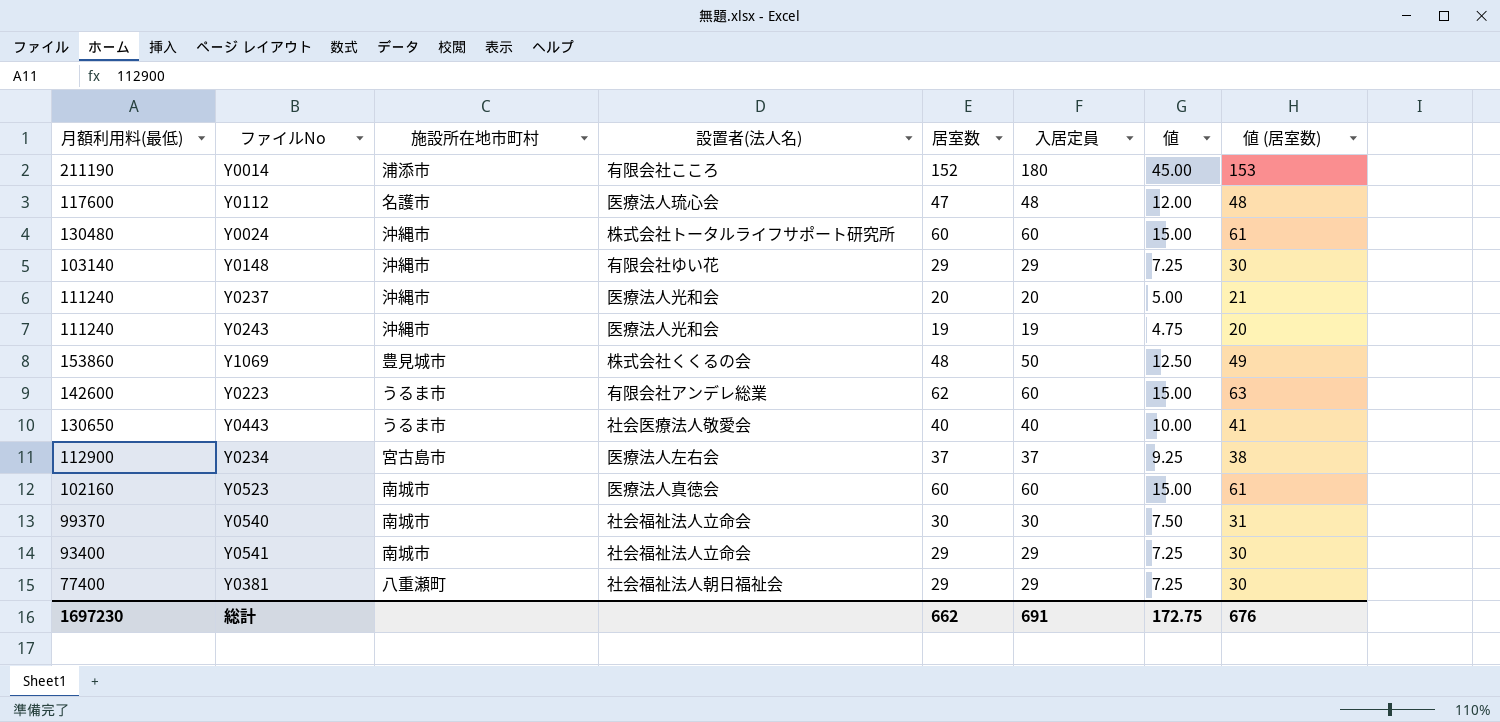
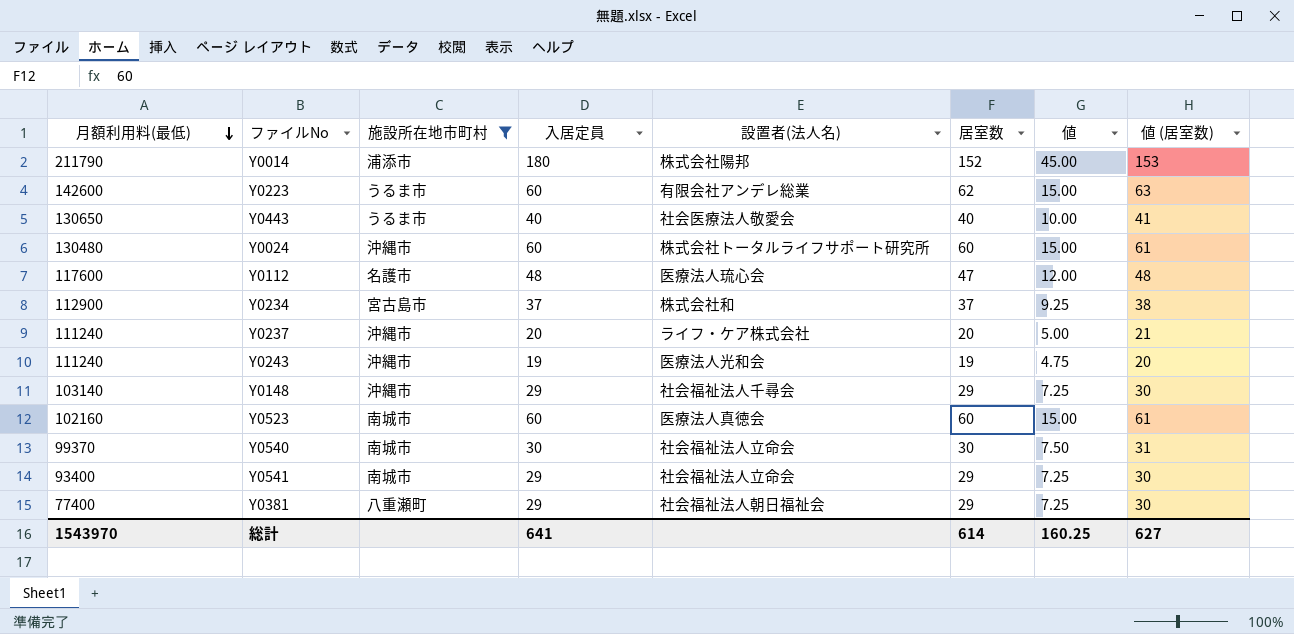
filter: none -> 施設所在地市町村 != 豊見城市
row order: none -> 月額利用料(最低) descending
column 入居定員 | position: 6 -> 4
Y0014 | 月額利用料(最低): 211190 -> 211790
Y0014 | 設置者(法人名): 有限会社こころ -> 株式会社陽邦
Y0234 | 設置者(法人名): 医療法人左右会 -> 株式会社和
Y0237 | 設置者(法人名): 医療法人光和会 -> ライフ・ケア株式会社
Y0148 | 設置者(法人名): 有限会社ゆい花 -> 社会福祉法人千尋会
総計 | 月額利用料(最低): 1697230 -> 1543970
総計 | 入居定員: 691 -> 641
総計 | 居室数: 662 -> 614
総計 | 値: 172.75 -> 160.25
総計 | 値 (居室数): 676 -> 627

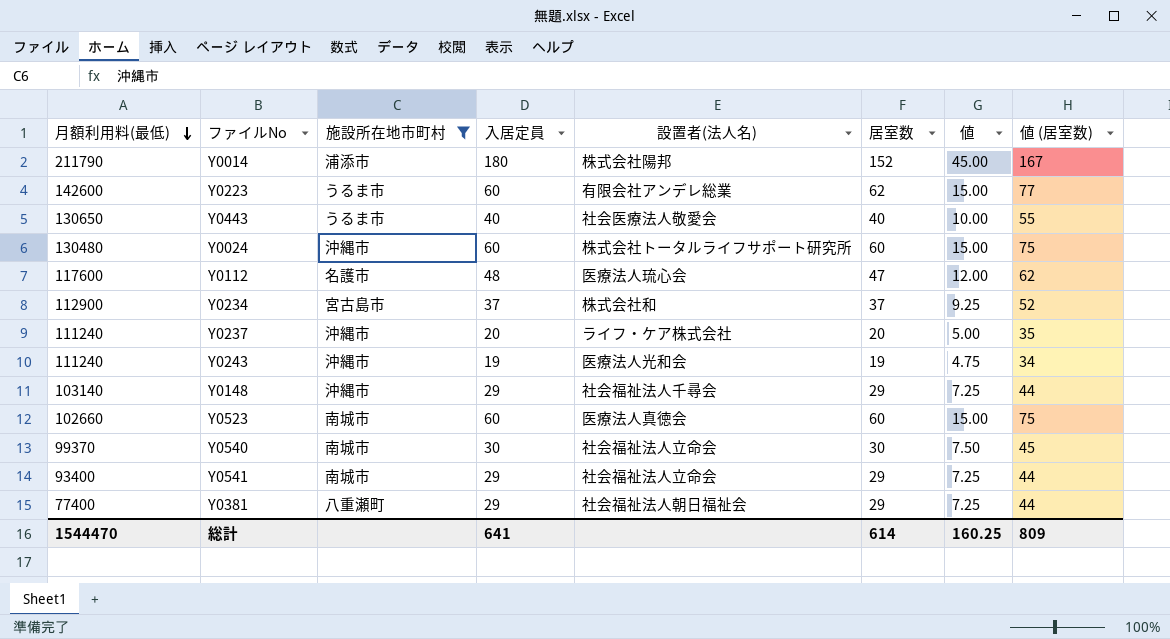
column 値 (居室数) | formula: [居室数] + 1 -> [居室数] + 15
Y0523 | 月額利用料(最低): 102160 -> 102660
総計 | 月額利用料(最低): 1543970 -> 1544470
総計 | 値 (居室数): 627 -> 809

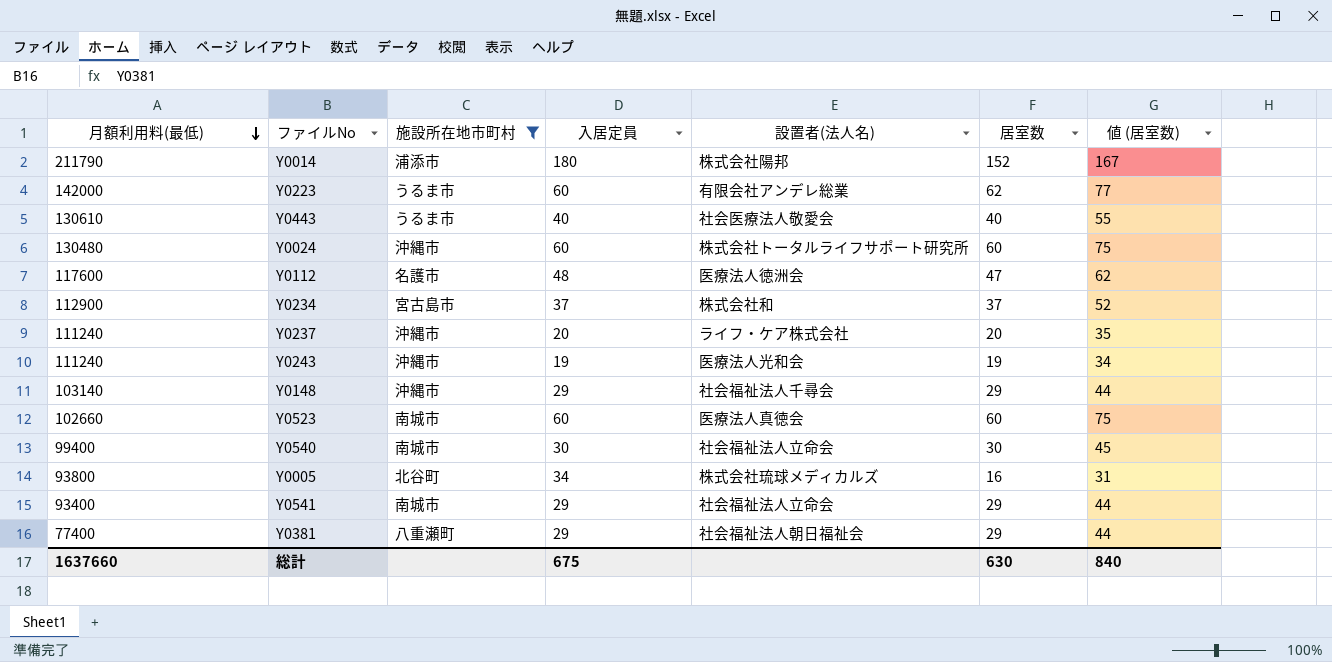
column 値 | formula: [入居定員] * 0.25 -> none
Y0223 | 月額利用料(最低): 142600 -> 142000
Y0443 | 月額利用料(最低): 130650 -> 130610
Y0112 | 設置者(法人名): 医療法人琉心会 -> 医療法人徳洲会
Y0540 | 月額利用料(最低): 99370 -> 99400
row Y0005: none -> 93800 | 北谷町 | 34 | 株式会社琉球メディカルズ | 16 | 31
総計 | 月額利用料(最低): 1544470 -> 1637660
総計 | 入居定員: 641 -> 675
総計 | 居室数: 614 -> 630
総計 | 値 (居室数): 809 -> 840

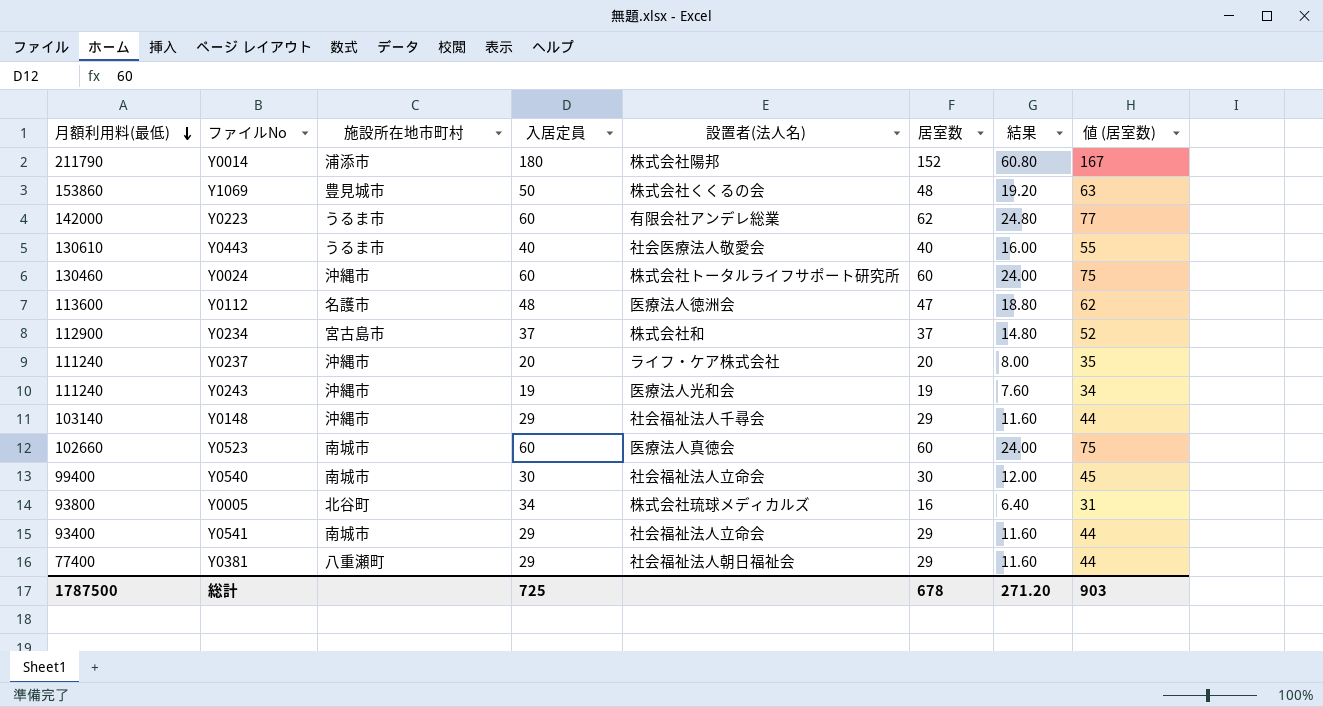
filter: 施設所在地市町村 != 豊見城市 -> none
column 結果 | formula: none -> [居室数] * 0.4
Y0024 | 月額利用料(最低): 130480 -> 130460
Y0112 | 月額利用料(最低): 117600 -> 113600
総計 | 月額利用料(最低): 1637660 -> 1787500
総計 | 入居定員: 675 -> 725
総計 | 居室数: 630 -> 678
総計 | 値 (居室数): 840 -> 903

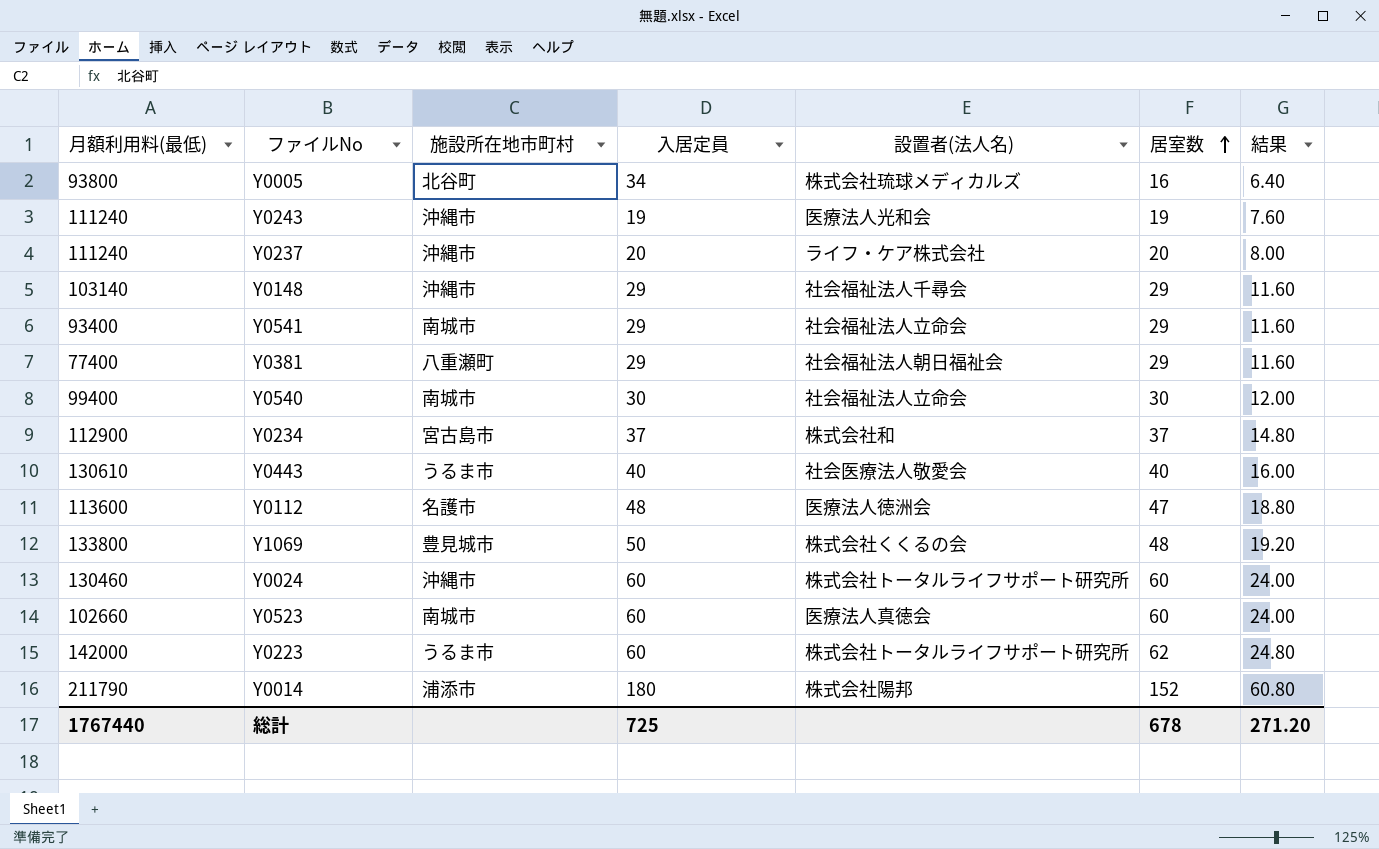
row order: 月額利用料(最低) descending -> 居室数 ascending
column 値 (居室数) | formula: [居室数] + 15 -> none
Y1069 | 月額利用料(最低): 153860 -> 133800
Y0223 | 設置者(法人名): 有限会社アンデレ総業 -> 株式会社トータルライフサポート研究所
総計 | 月額利用料(最低): 1787500 -> 1767440

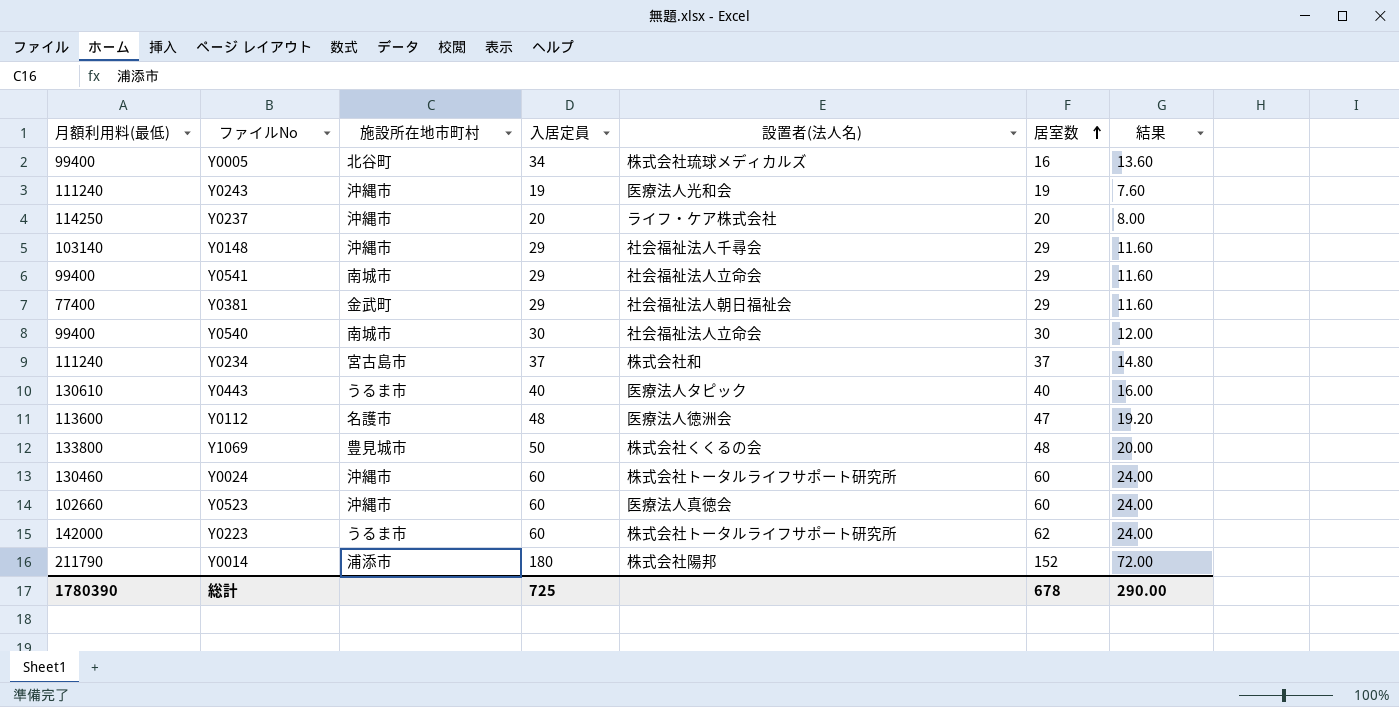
column 結果 | formula: [居室数] * 0.4 -> [入居定員] * 0.4
Y0005 | 月額利用料(最低): 93800 -> 99400
Y0237 | 月額利用料(最低): 111240 -> 114250
Y0541 | 月額利用料(最低): 93400 -> 99400
Y0381 | 施設所在地市町村: 八重瀬町 -> 金武町
Y0234 | 月額利用料(最低): 112900 -> 111240
Y0443 | 設置者(法人名): 社会医療法人敬愛会 -> 医療法人タピック
Y0523 | 施設所在地市町村: 南城市 -> 沖縄市
総計 | 月額利用料(最低): 1767440 -> 1780390
総計 | 結果: 271.20 -> 290.00

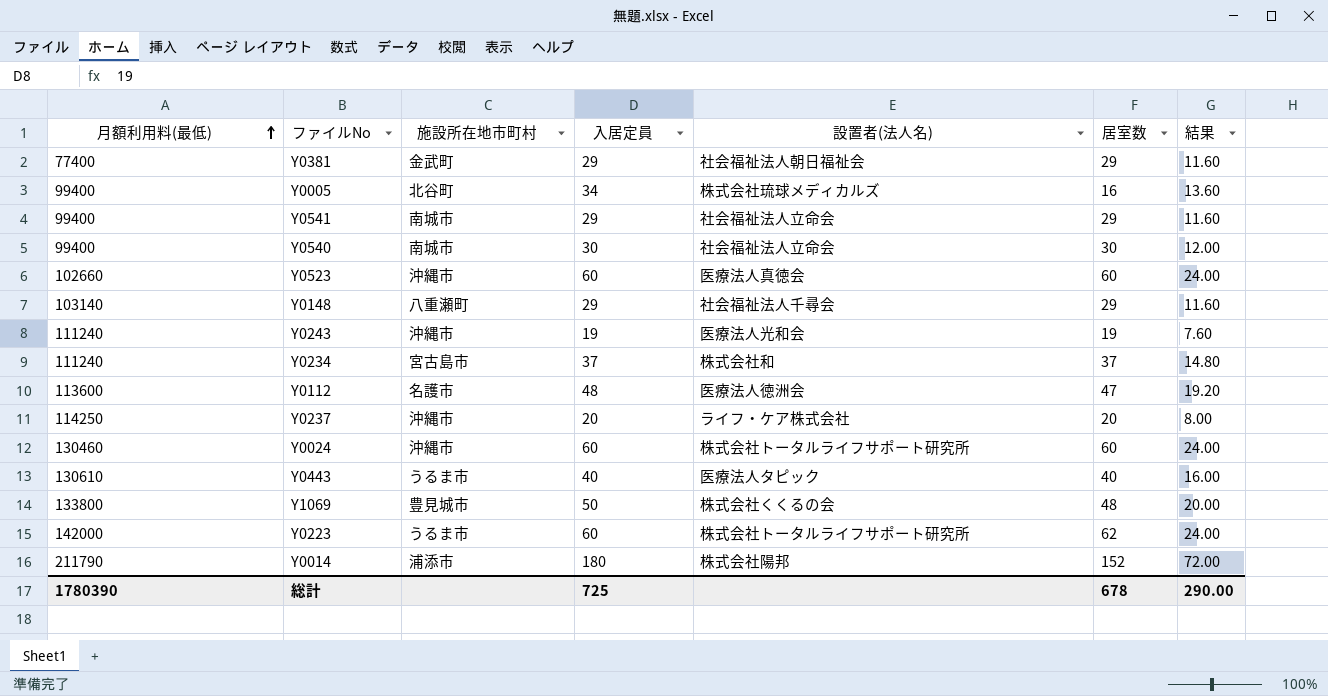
row order: 居室数 ascending -> 月額利用料(最低) ascending
Y0148 | 施設所在地市町村: 沖縄市 -> 八重瀬町

